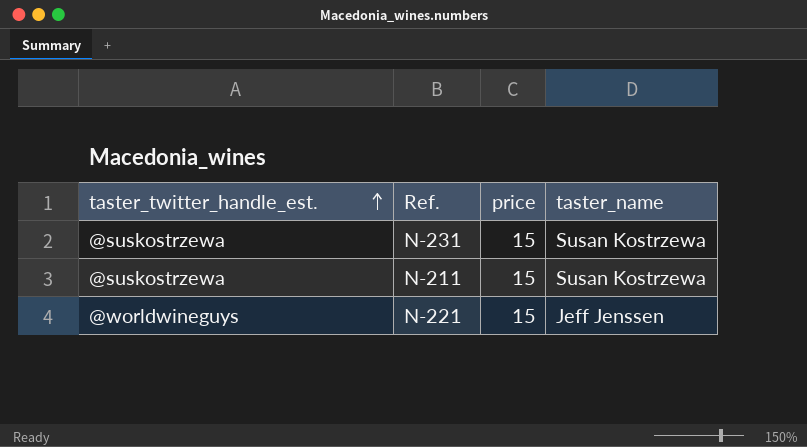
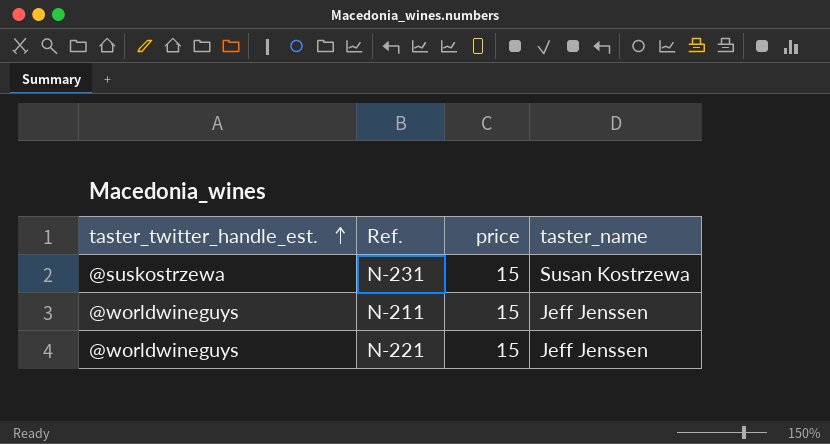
N-211 | taster_twitter_handle_est.: @suskostrzewa -> @worldwineguys
N-211 | taster_name: Susan Kostrzewa -> Jeff Jenssen

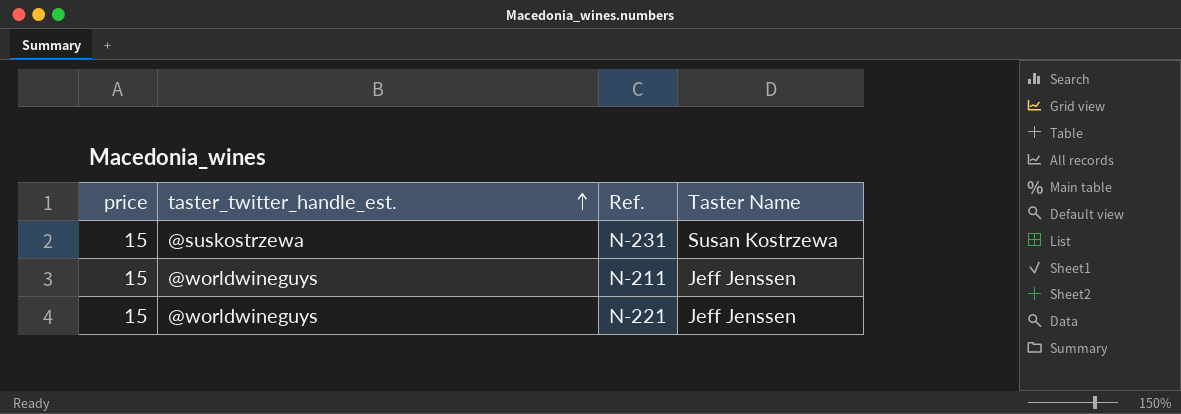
column price | position: 3 -> 1
column name: taster_name -> Taster Name

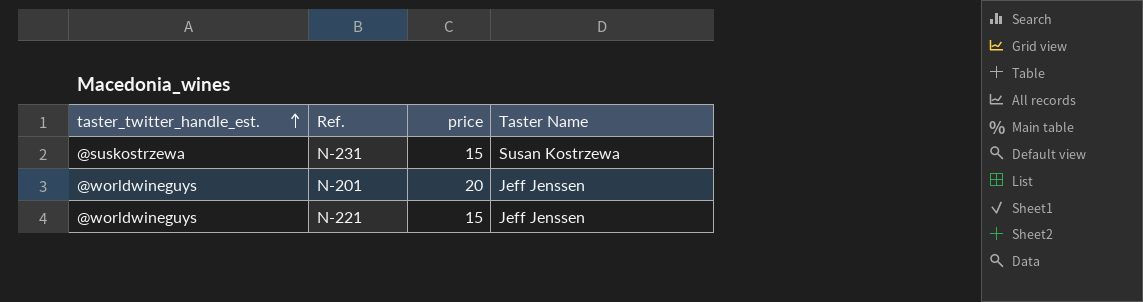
column price | position: 1 -> 3
row N-211: 15 | @worldwineguys | Jeff Jenssen -> none
row N-201: none -> @worldwineguys | 20 | Jeff Jenssen

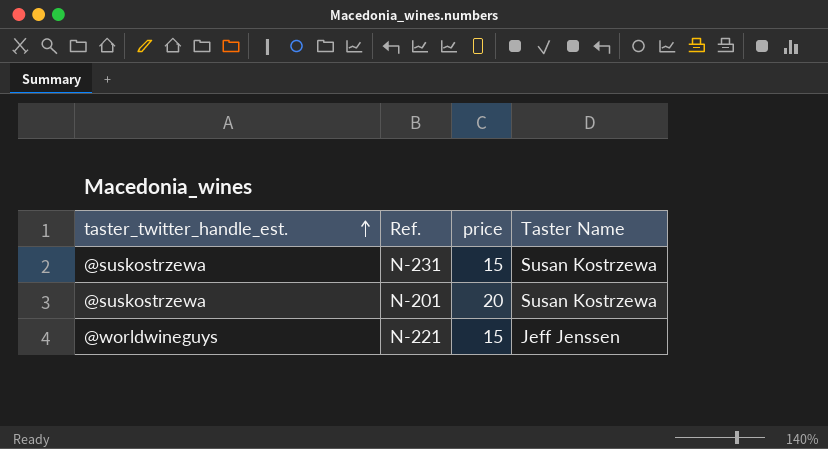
N-201 | taster_twitter_handle_est.: @worldwineguys -> @suskostrzewa
N-201 | Taster Name: Jeff Jenssen -> Susan Kostrzewa

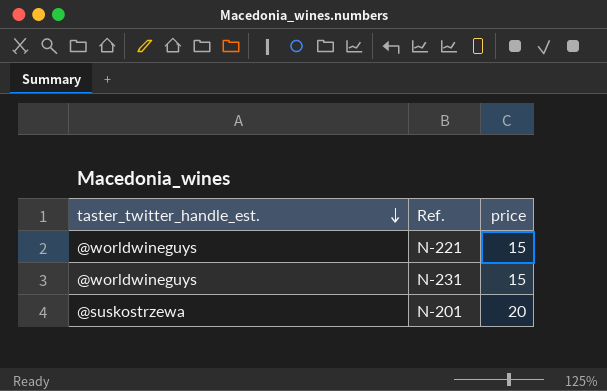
row order: taster_twitter_handle_est. ascending -> taster_twitter_handle_est. descending
column Taster Name | position: 4 -> none
N-231 | taster_twitter_handle_est.: @suskostrzewa -> @worldwineguys

